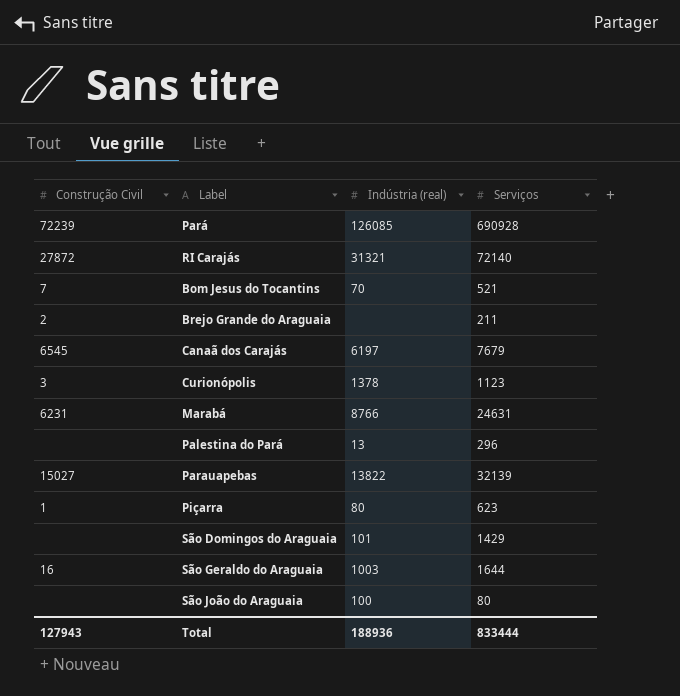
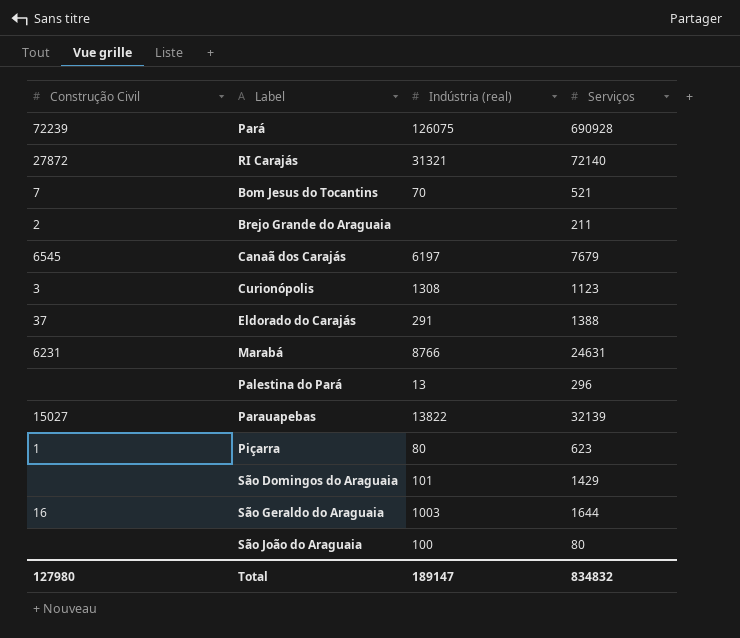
Pará | Indústria (real): 126085 -> 126075
Curionópolis | Indústria (real): 1378 -> 1308
row Eldorado do Carajás: none -> 37 | 291 | 1388
Total | Construção Civil: 127943 -> 127980
Total | Indústria (real): 188936 -> 189147
Total | Serviços: 833444 -> 834832

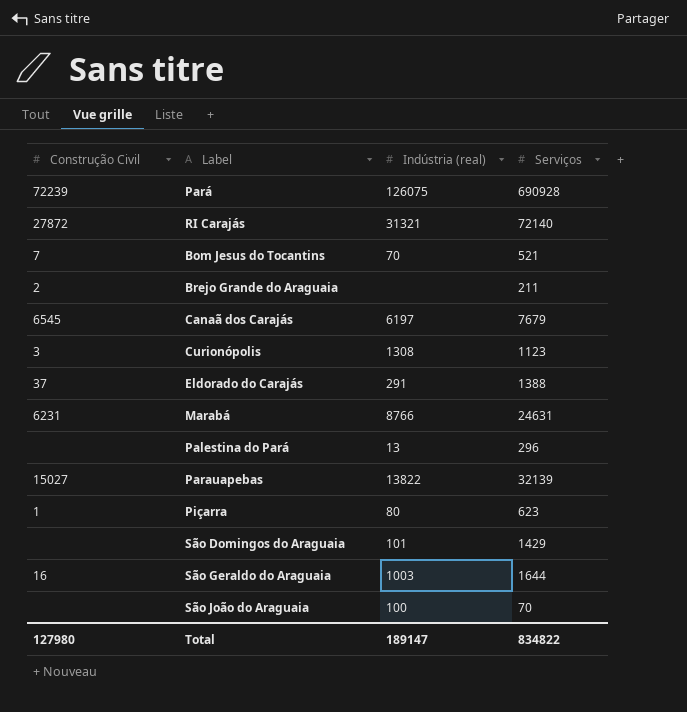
São João do Araguaia | Serviços: 80 -> 70
Total | Serviços: 834832 -> 834822

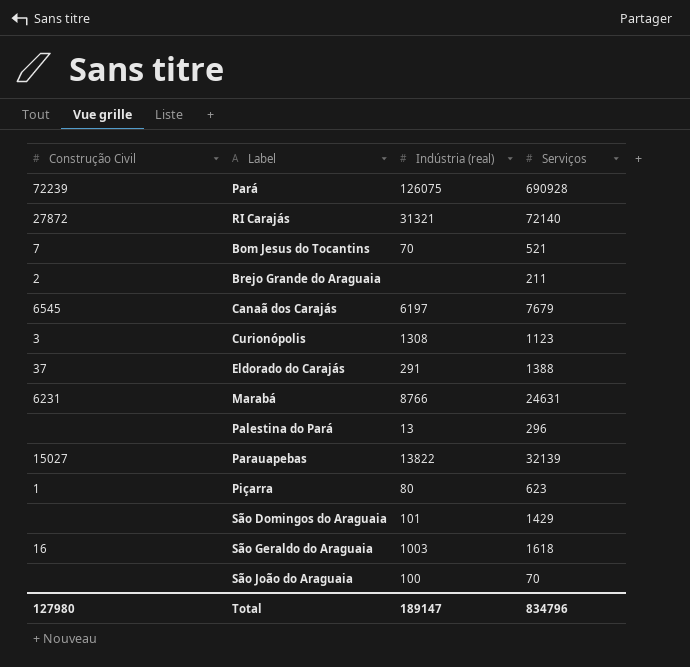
São Geraldo do Araguaia | Serviços: 1644 -> 1618
Total | Serviços: 834822 -> 834796

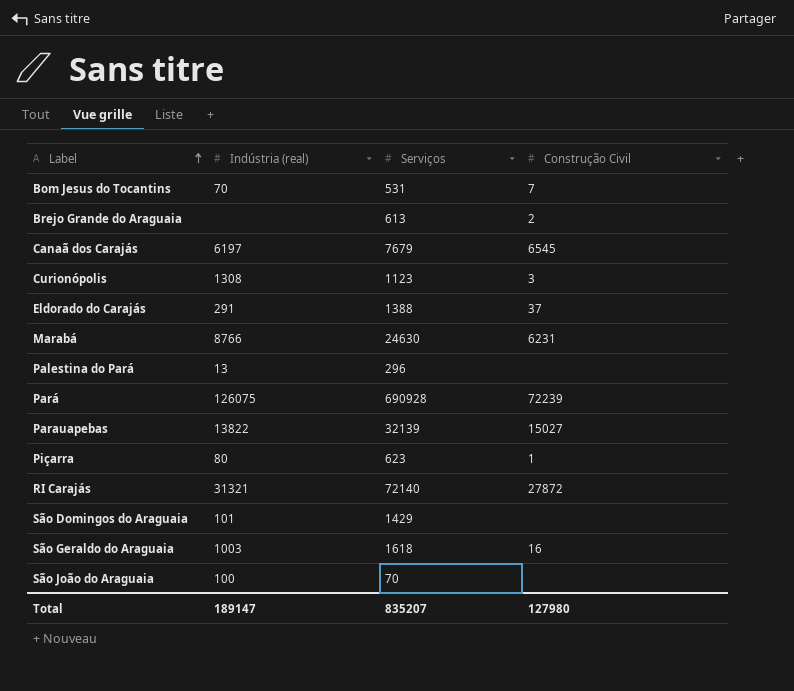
row order: none -> Label ascending
column Construção Civil | position: 1 -> 4
Bom Jesus do Tocantins | Serviços: 521 -> 531
Brejo Grande do Araguaia | Serviços: 211 -> 613
Marabá | Serviços: 24631 -> 24630
Total | Serviços: 834796 -> 835207

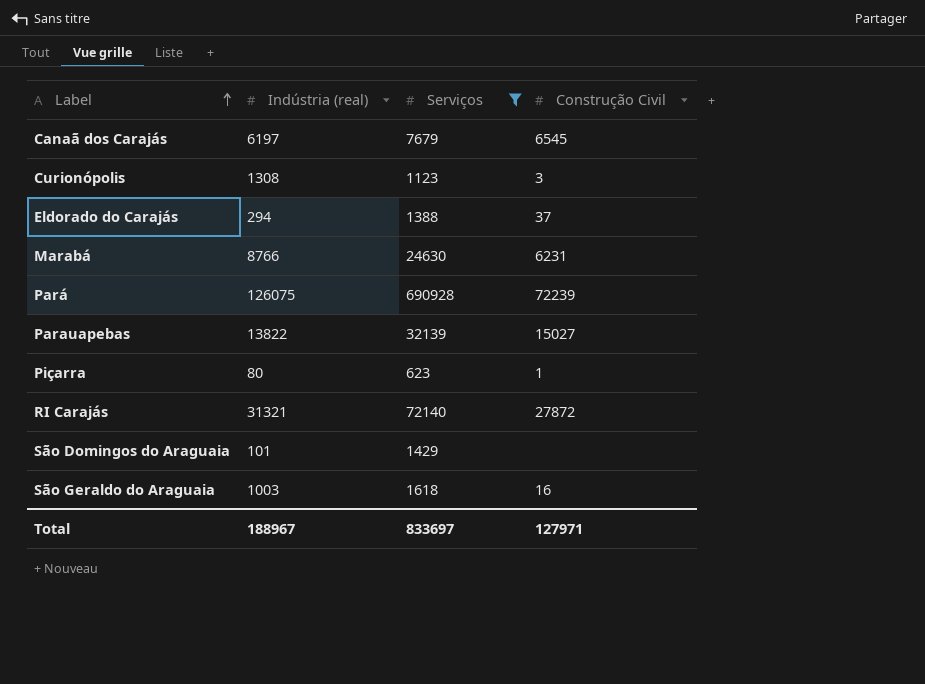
filter: none -> Serviços >= 623
Eldorado do Carajás | Indústria (real): 291 -> 294
Total | Indústria (real): 189147 -> 188967
Total | Serviços: 835207 -> 833697
Total | Construção Civil: 127980 -> 127971

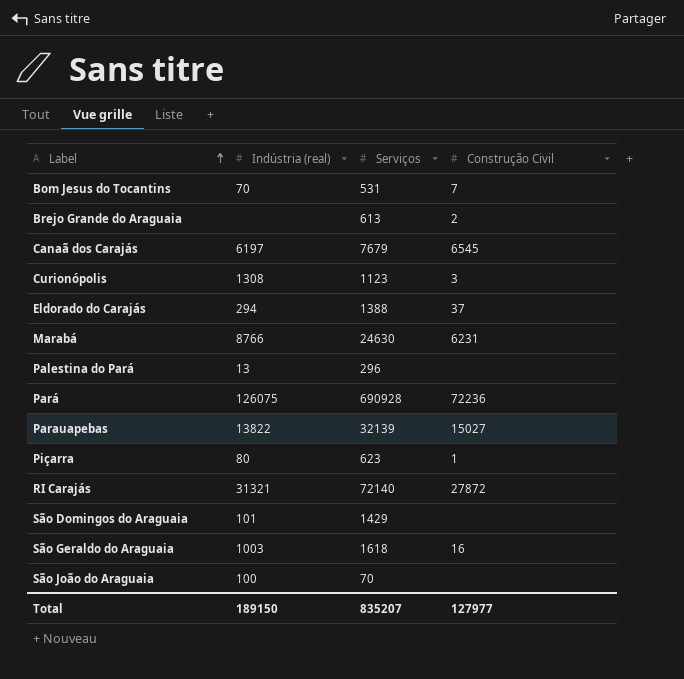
filter: Serviços >= 623 -> none
Pará | Construção Civil: 72239 -> 72236
Total | Indústria (real): 188967 -> 189150
Total | Serviços: 833697 -> 835207
Total | Construção Civil: 127971 -> 127977

